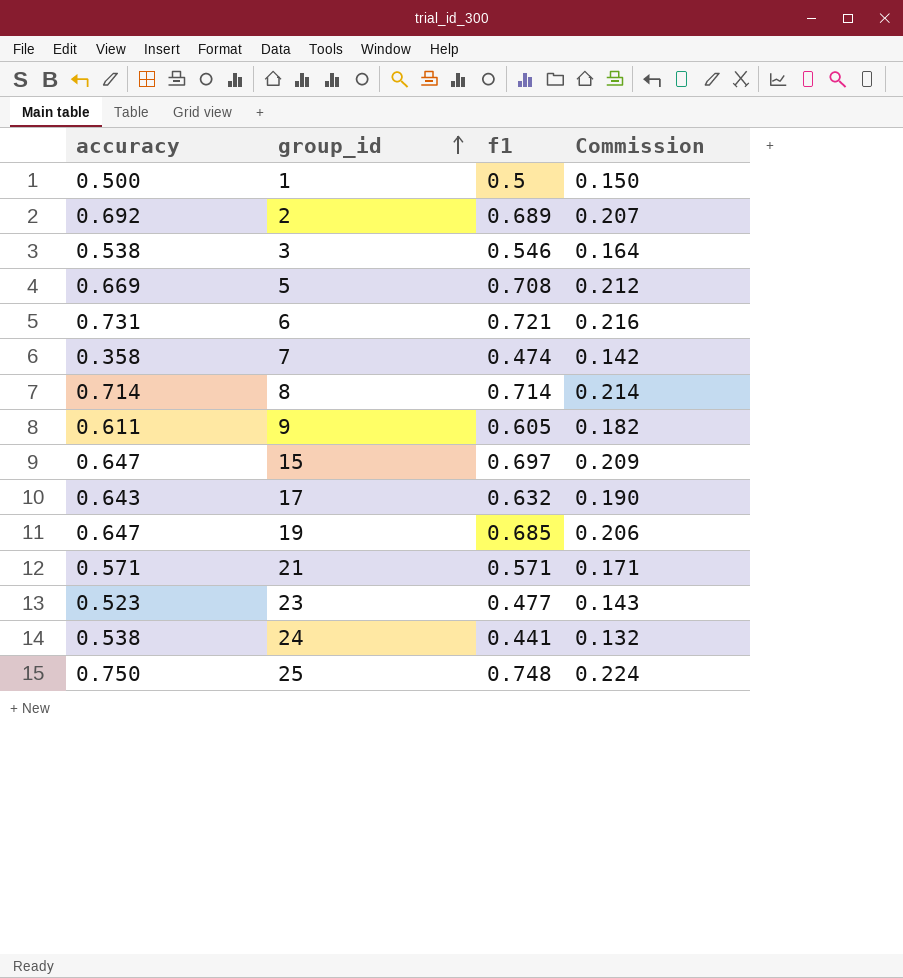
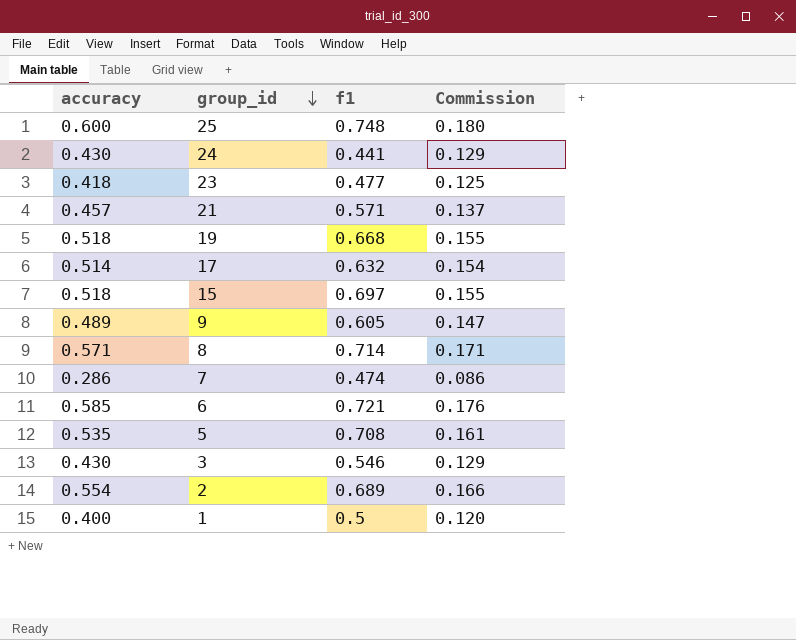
row order: group_id ascending -> group_id descending
column Commission | formula: [f1] * 0.3 -> [accuracy] * 0.3
25 | accuracy: 0.750 -> 0.600
24 | accuracy: 0.538 -> 0.430
23 | accuracy: 0.523 -> 0.418
21 | accuracy: 0.571 -> 0.457
19 | accuracy: 0.647 -> 0.518
19 | f1: 0.685 -> 0.668
17 | accuracy: 0.643 -> 0.514
15 | accuracy: 0.647 -> 0.518
9 | accuracy: 0.611 -> 0.489
8 | accuracy: 0.714 -> 0.571
7 | accuracy: 0.358 -> 0.286
6 | accuracy: 0.731 -> 0.585
5 | accuracy: 0.669 -> 0.535
3 | accuracy: 0.538 -> 0.430
2 | accuracy: 0.692 -> 0.554
1 | accuracy: 0.500 -> 0.400

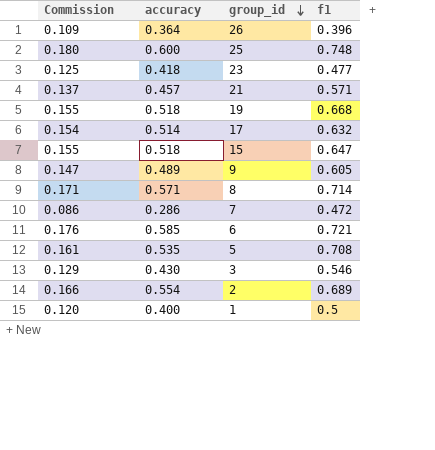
column Commission | position: 4 -> 1
row 24: 0.430 | 0.441 | 0.129 -> none
row 26: none -> 0.109 | 0.364 | 0.396
15 | f1: 0.697 -> 0.647
7 | f1: 0.474 -> 0.472

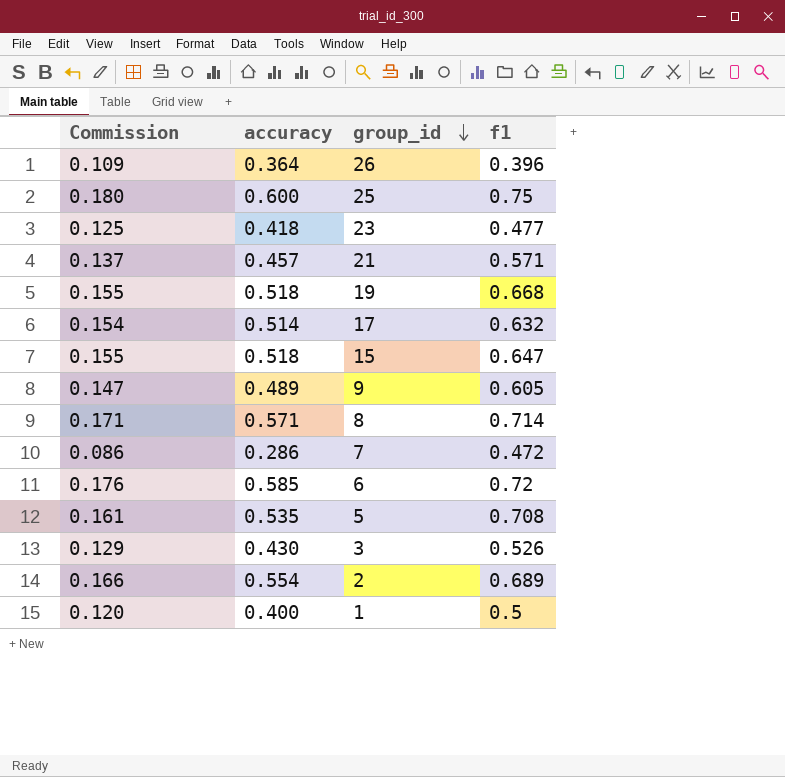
25 | f1: 0.748 -> 0.75
6 | f1: 0.721 -> 0.72
3 | f1: 0.546 -> 0.526

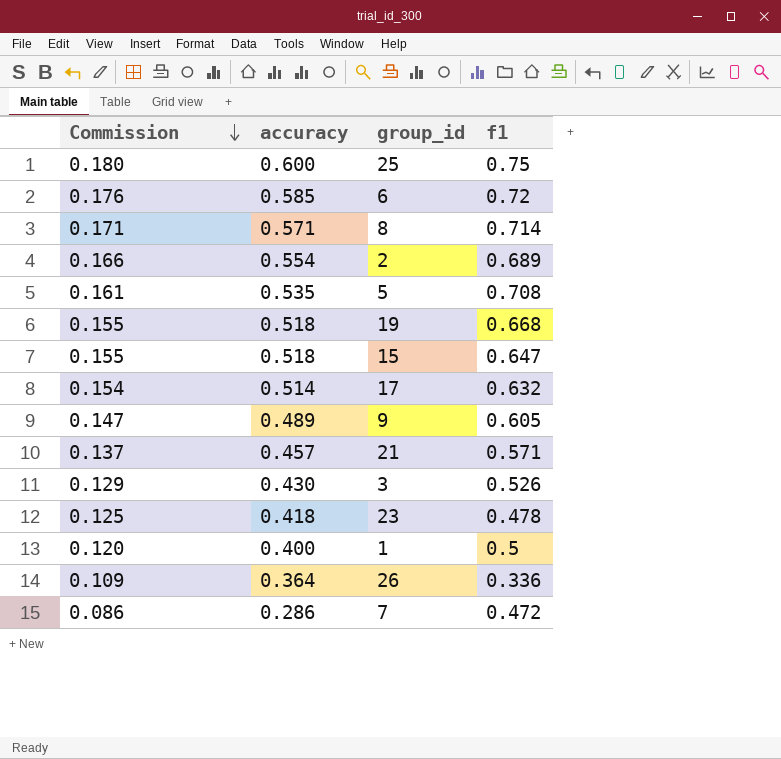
row order: group_id descending -> Commission descending
23 | f1: 0.477 -> 0.478
26 | f1: 0.396 -> 0.336

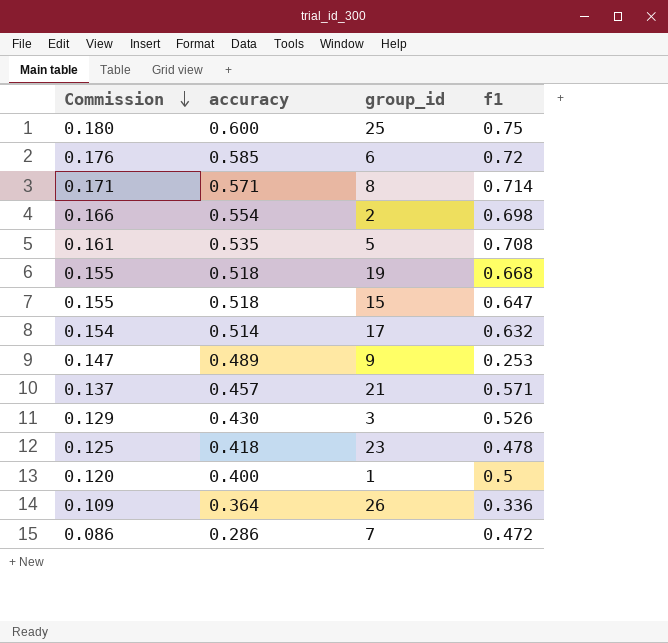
2 | f1: 0.689 -> 0.698
9 | f1: 0.605 -> 0.253

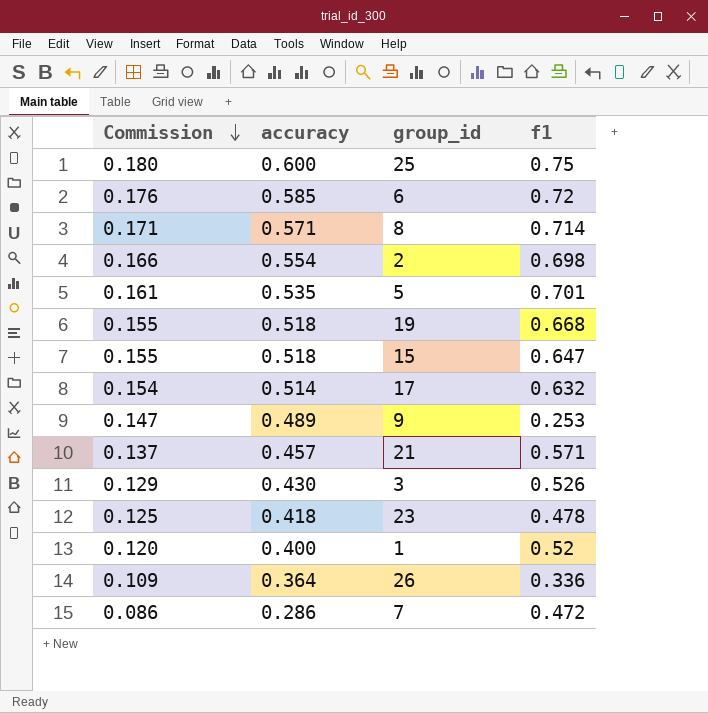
5 | f1: 0.708 -> 0.701
1 | f1: 0.5 -> 0.52

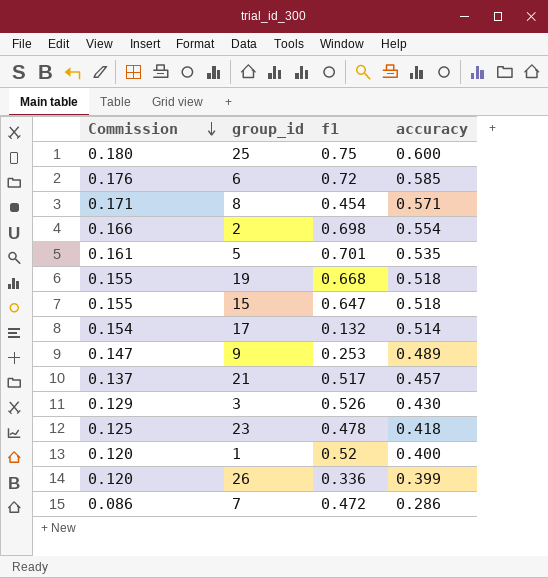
column accuracy | position: 2 -> 4
8 | f1: 0.714 -> 0.454
17 | f1: 0.632 -> 0.132
21 | f1: 0.571 -> 0.517
26 | Commission: 0.109 -> 0.120
26 | accuracy: 0.364 -> 0.399

